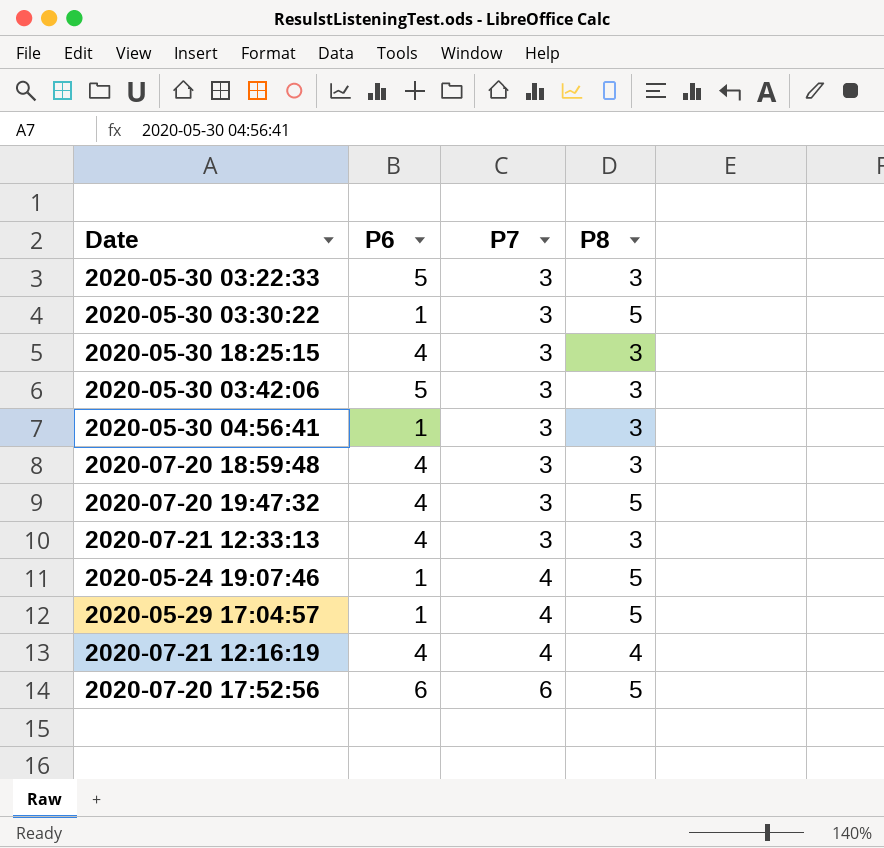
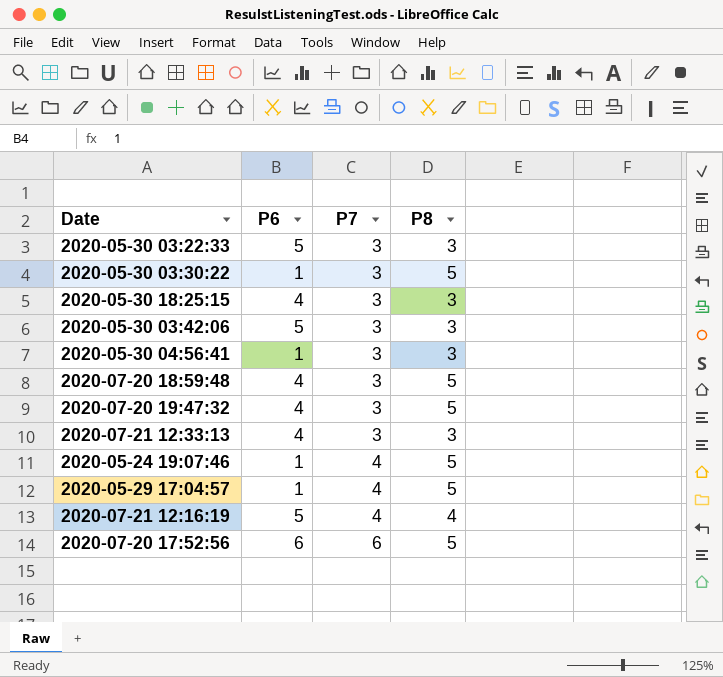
2020-07-20 18:59:48 | P8: 3 -> 5
2020-07-21 12:16:19 | P6: 4 -> 5

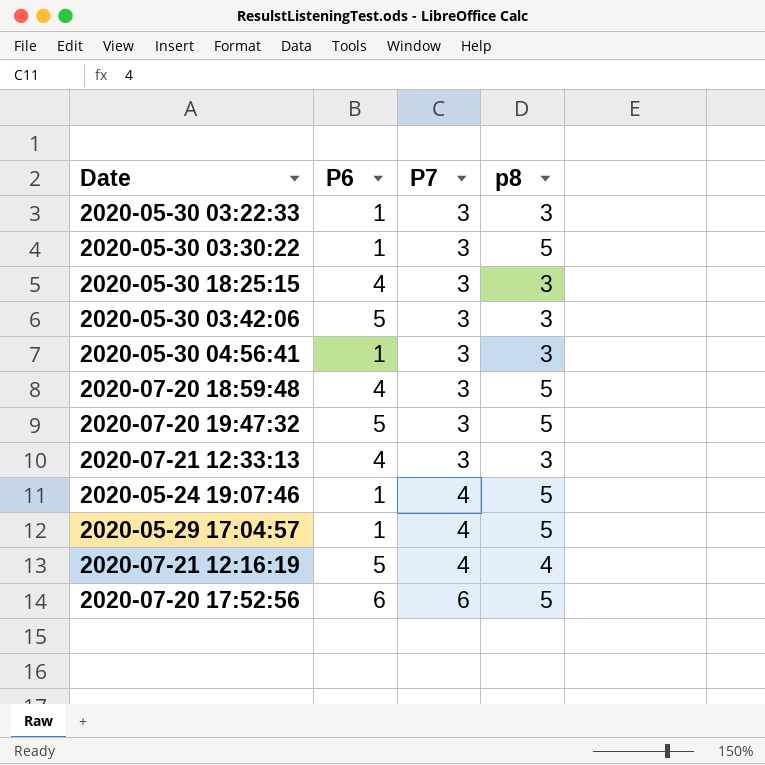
column name: P8 -> p8
2020-05-30 03:22:33 | P6: 5 -> 1
2020-07-20 19:47:32 | P6: 4 -> 5

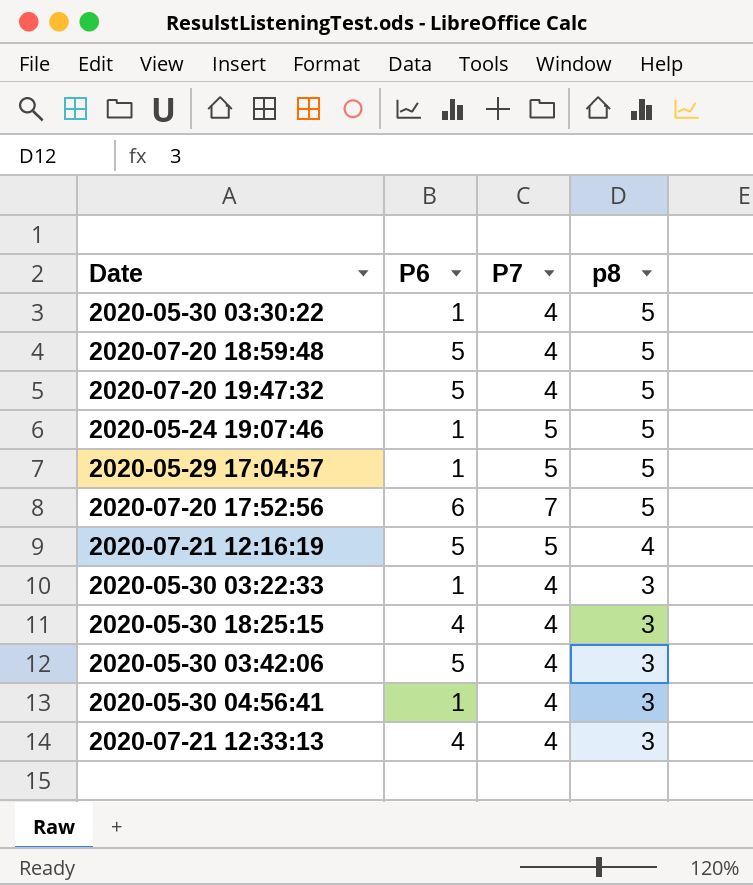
row order: P7 ascending -> p8 descending
2020-05-30 03:30:22 | P7: 3 -> 4
2020-07-20 18:59:48 | P6: 4 -> 5
2020-07-20 18:59:48 | P7: 3 -> 4
2020-07-20 19:47:32 | P7: 3 -> 4
2020-05-24 19:07:46 | P7: 4 -> 5
2020-05-29 17:04:57 | P7: 4 -> 5
2020-07-20 17:52:56 | P7: 6 -> 7
2020-07-21 12:16:19 | P7: 4 -> 5
2020-05-30 03:22:33 | P7: 3 -> 4
2020-05-30 18:25:15 | P7: 3 -> 4
2020-05-30 03:42:06 | P7: 3 -> 4
2020-05-30 04:56:41 | P7: 3 -> 4
2020-07-21 12:33:13 | P7: 3 -> 4

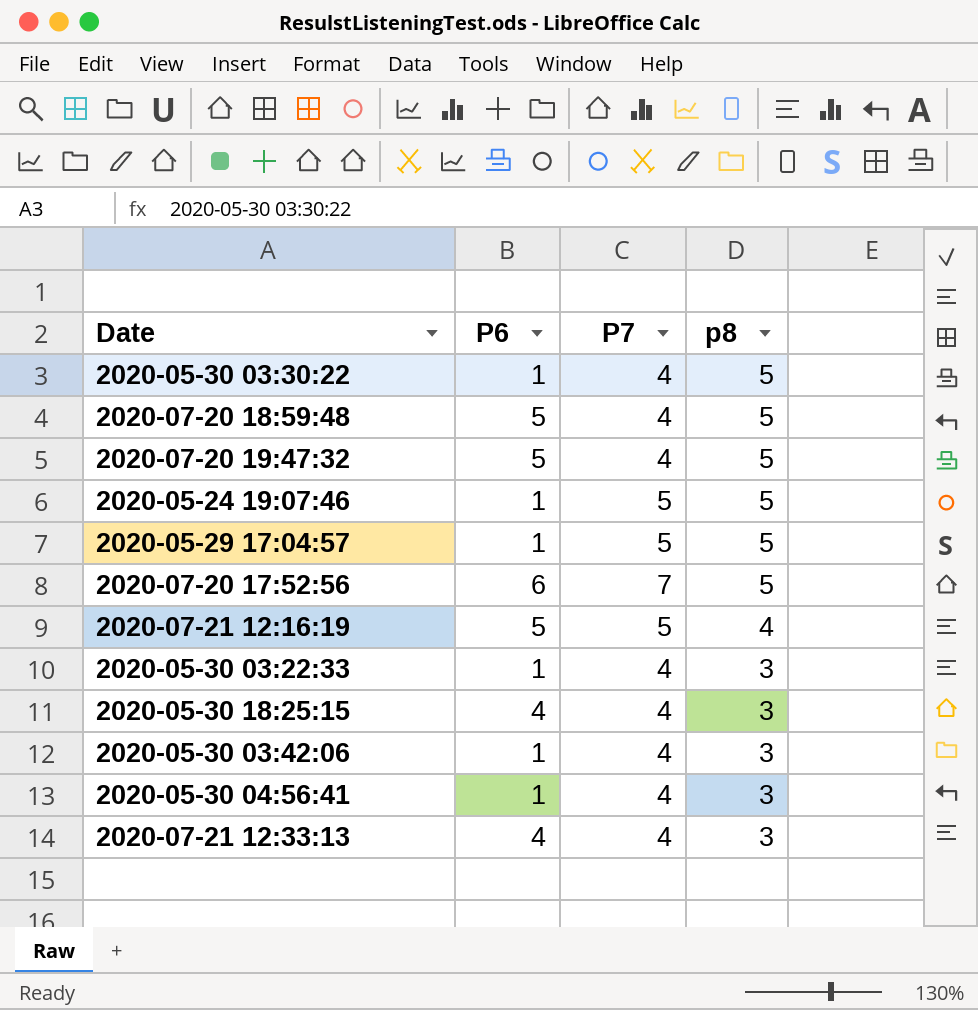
2020-05-30 03:42:06 | P6: 5 -> 1

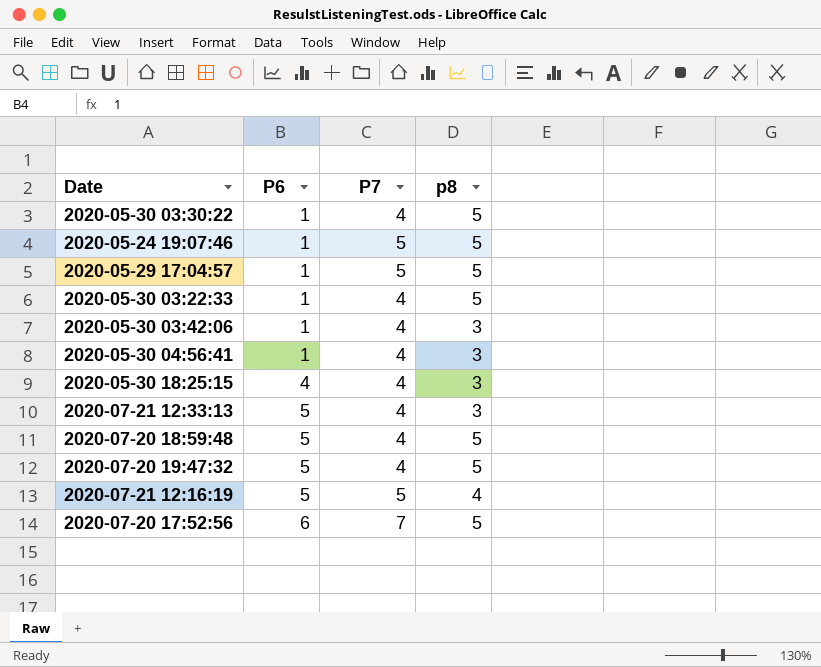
row order: p8 descending -> P6 ascending
2020-05-30 03:22:33 | p8: 3 -> 5
2020-07-21 12:33:13 | P6: 4 -> 5

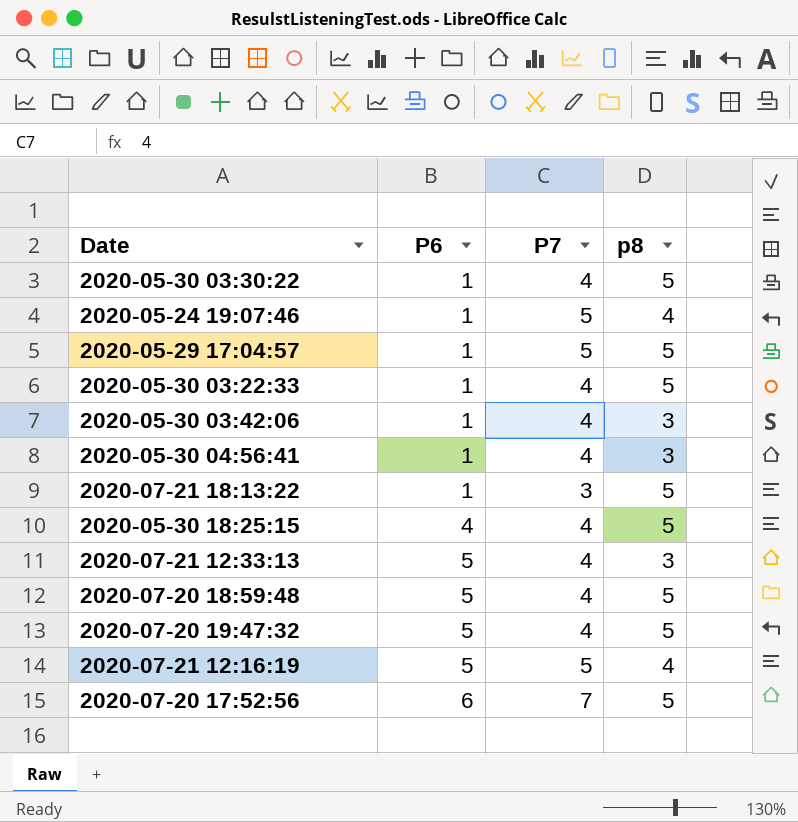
2020-05-24 19:07:46 | p8: 5 -> 4
row 2020-07-21 18:13:22: none -> 1 | 3 | 5
2020-05-30 18:25:15 | p8: 3 -> 5

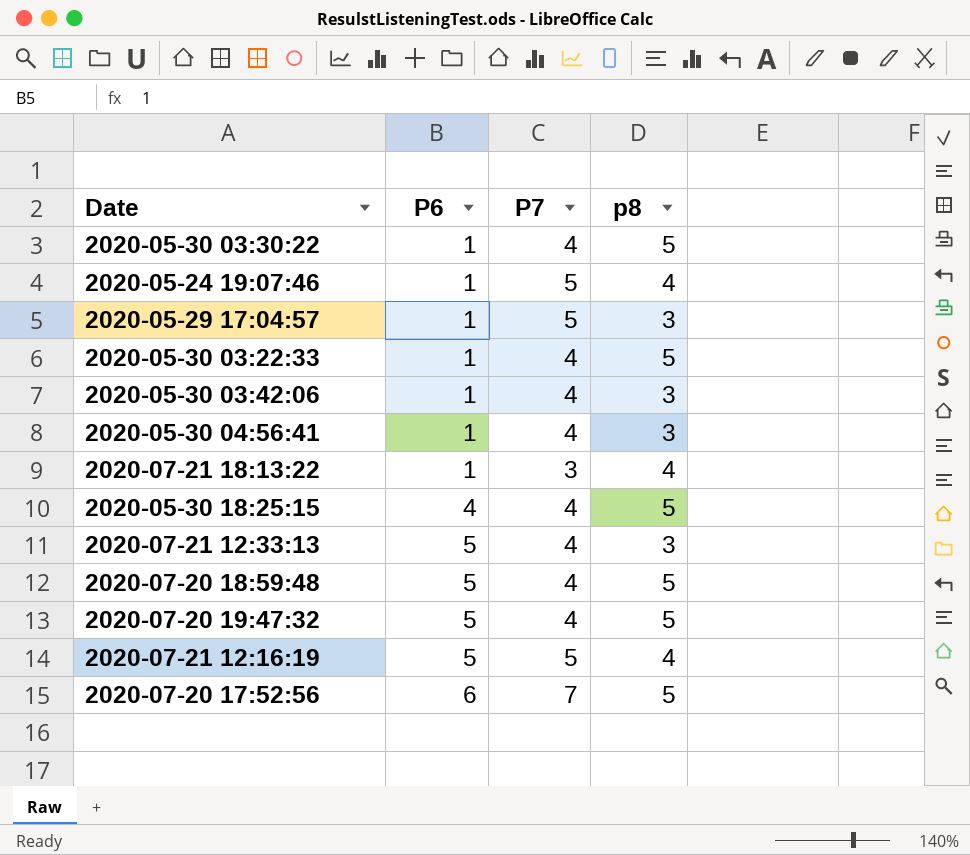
2020-05-29 17:04:57 | p8: 5 -> 3
2020-07-21 18:13:22 | p8: 5 -> 4

